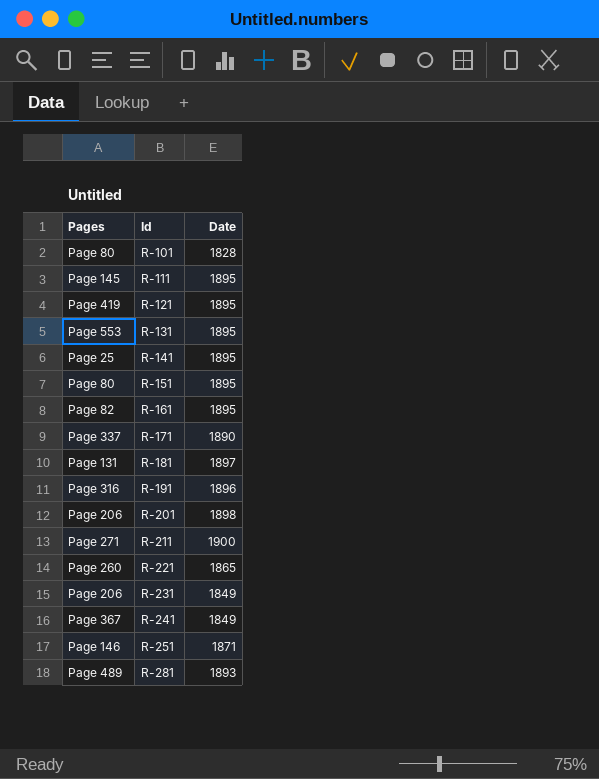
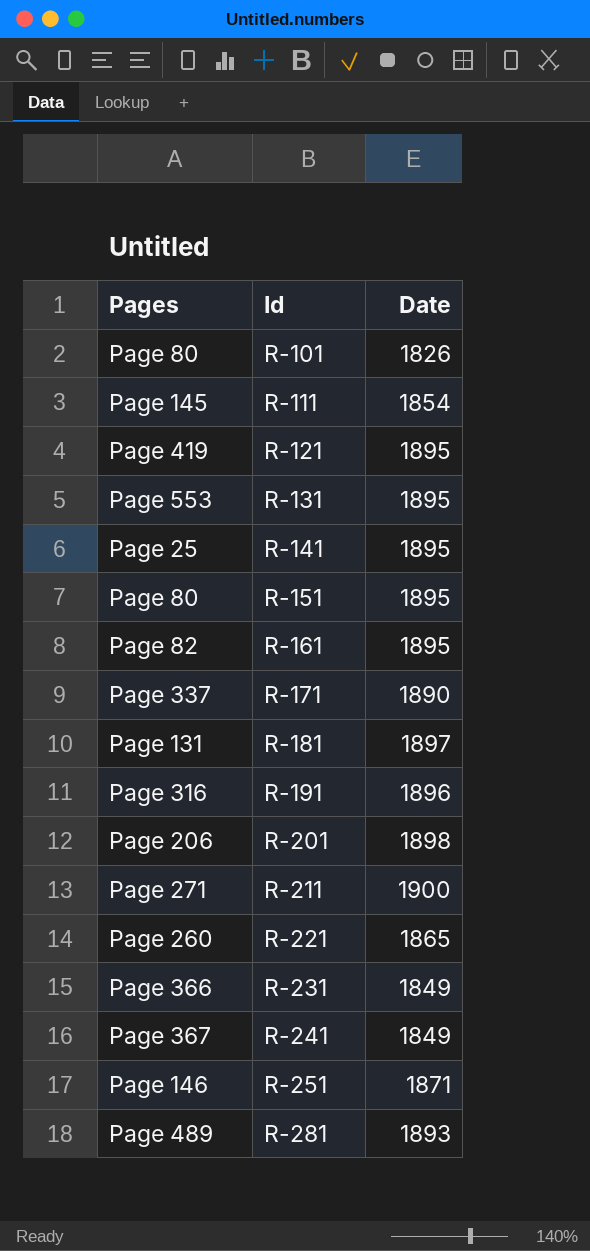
R-101 | Date: 1828 -> 1826
R-111 | Date: 1895 -> 1854
R-231 | Pages: Page 206 -> Page 366

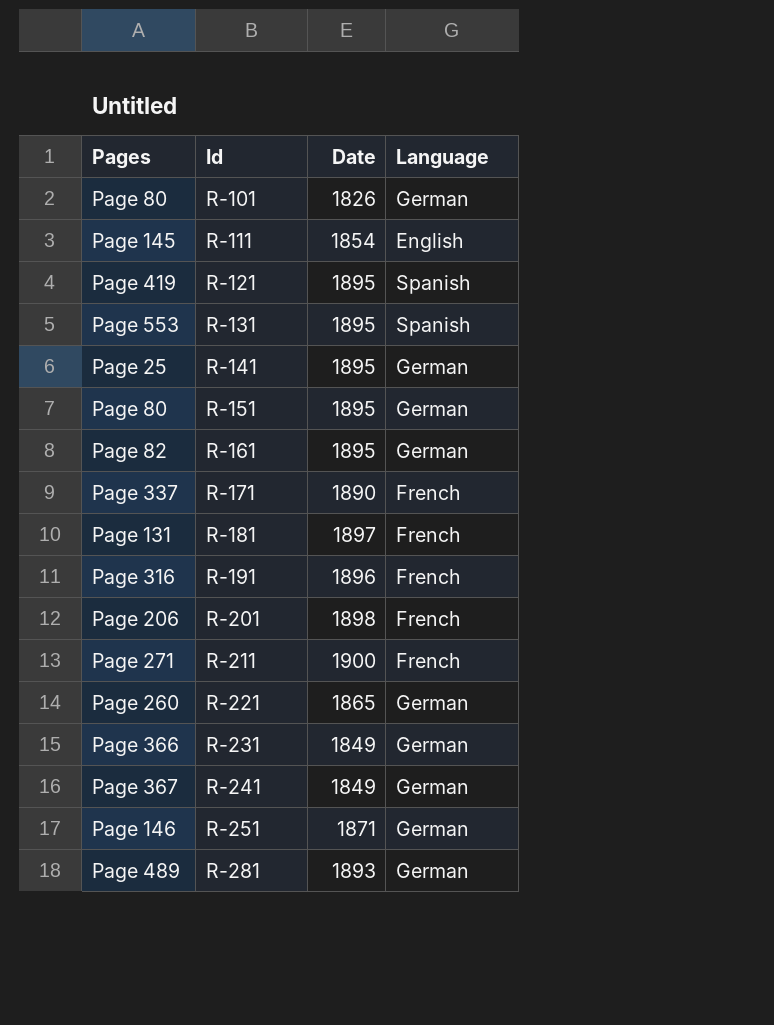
column Language | position: none -> 4

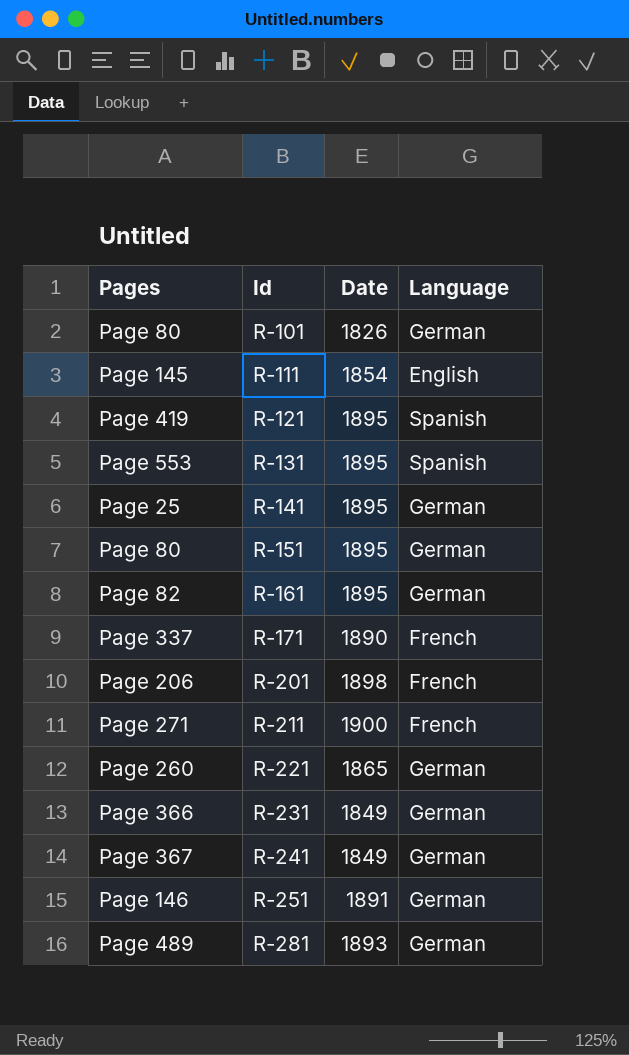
row R-181: Page 131 | 1897 | French -> none
row R-191: Page 316 | 1896 | French -> none
R-251 | Date: 1871 -> 1891

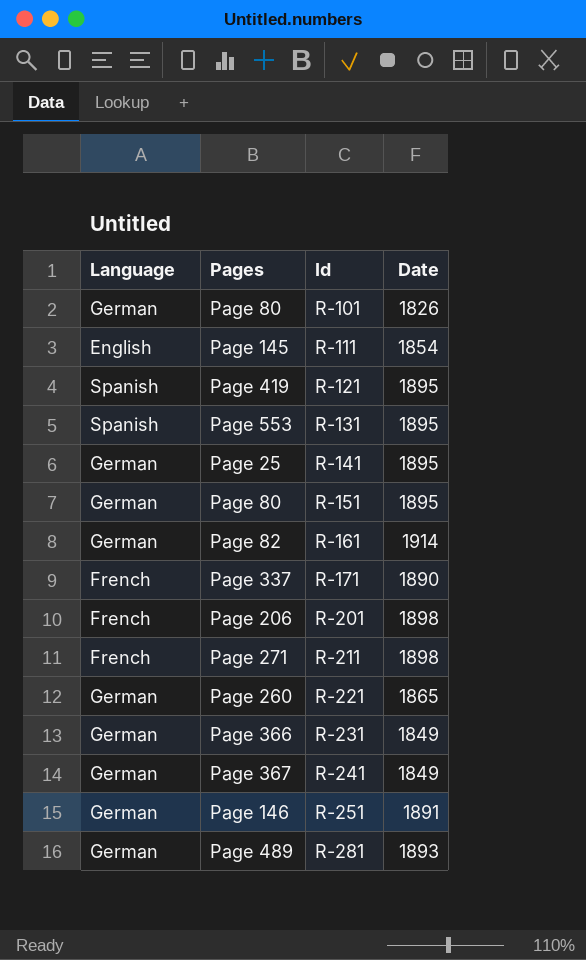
column Language | position: 4 -> 1
R-161 | Date: 1895 -> 1914
R-211 | Date: 1900 -> 1898

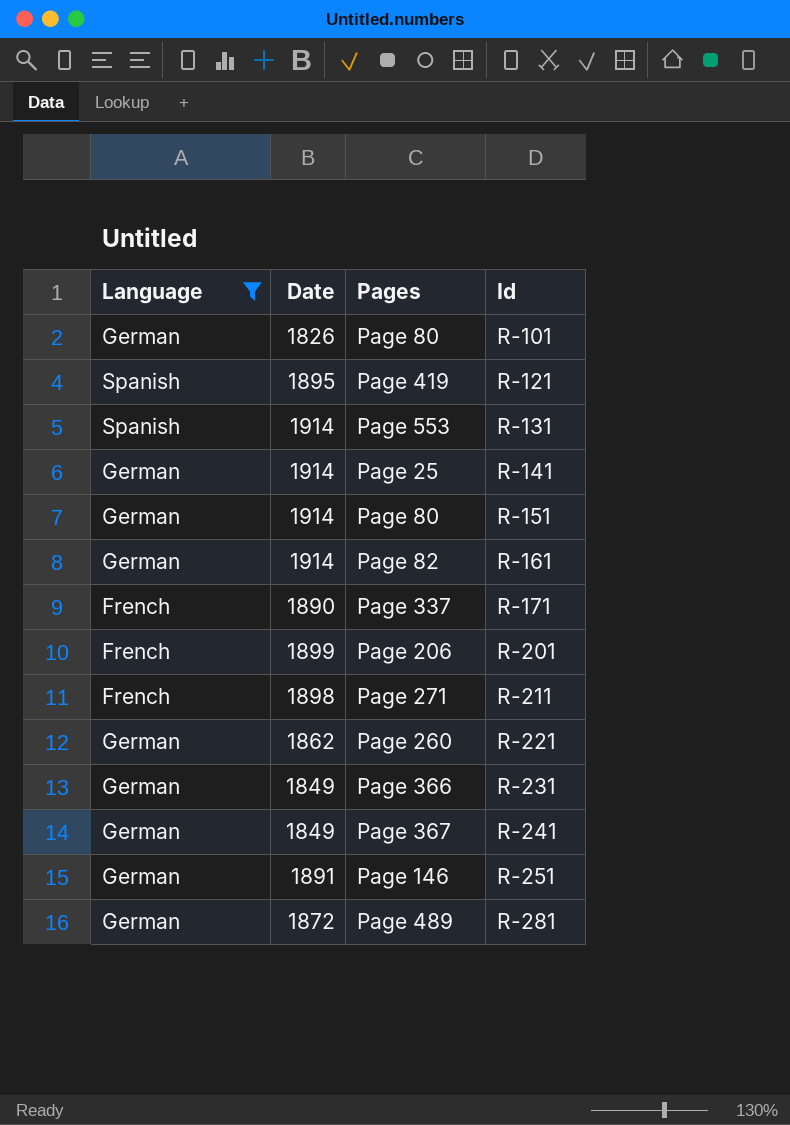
filter: none -> Language != English
column Date | position: 4 -> 2
R-131 | Date: 1895 -> 1914
R-141 | Date: 1895 -> 1914
R-151 | Date: 1895 -> 1914
R-201 | Date: 1898 -> 1899
R-221 | Date: 1865 -> 1862
R-281 | Date: 1893 -> 1872

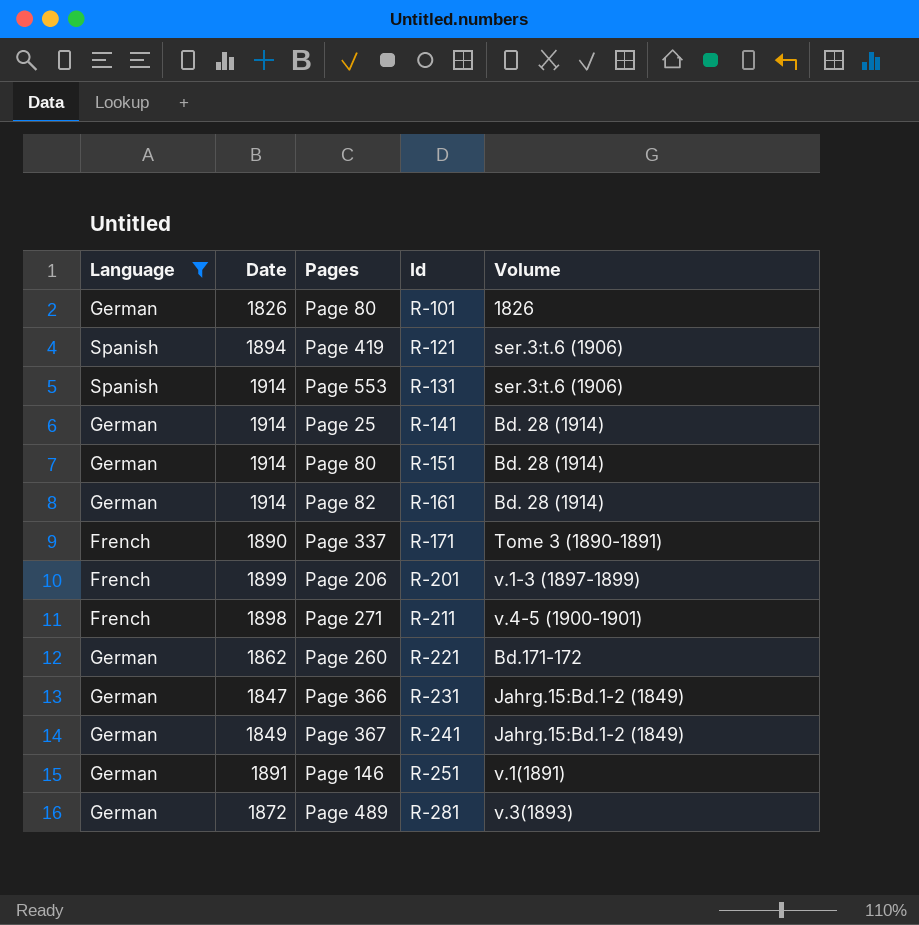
column Volume | position: none -> 5
R-121 | Date: 1895 -> 1894
R-231 | Date: 1849 -> 1847

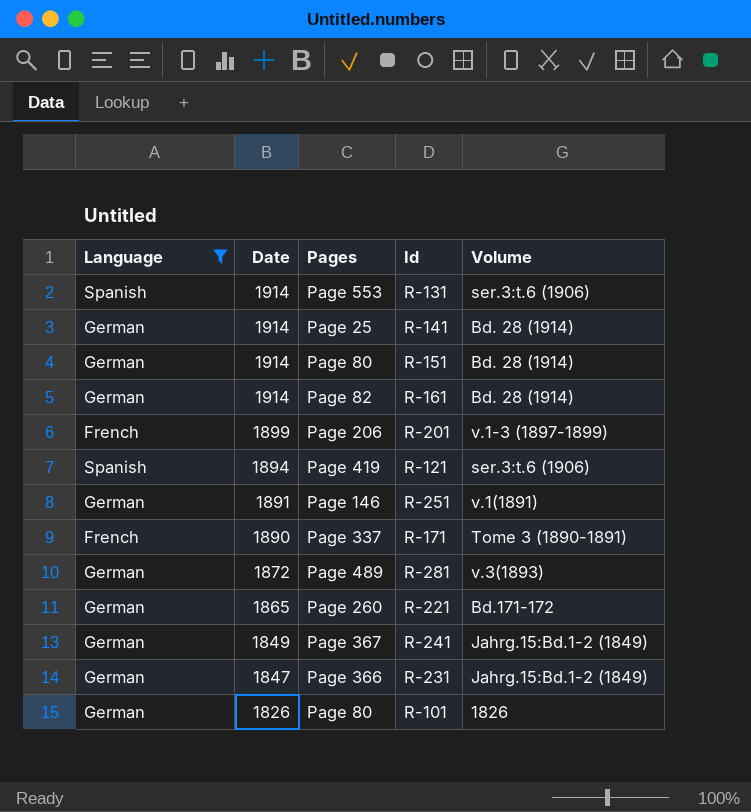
row order: Id ascending -> Date descending
row R-211: French | 1898 | Page 271 | v.4-5 (1900-1901) -> none
R-221 | Date: 1862 -> 1865

